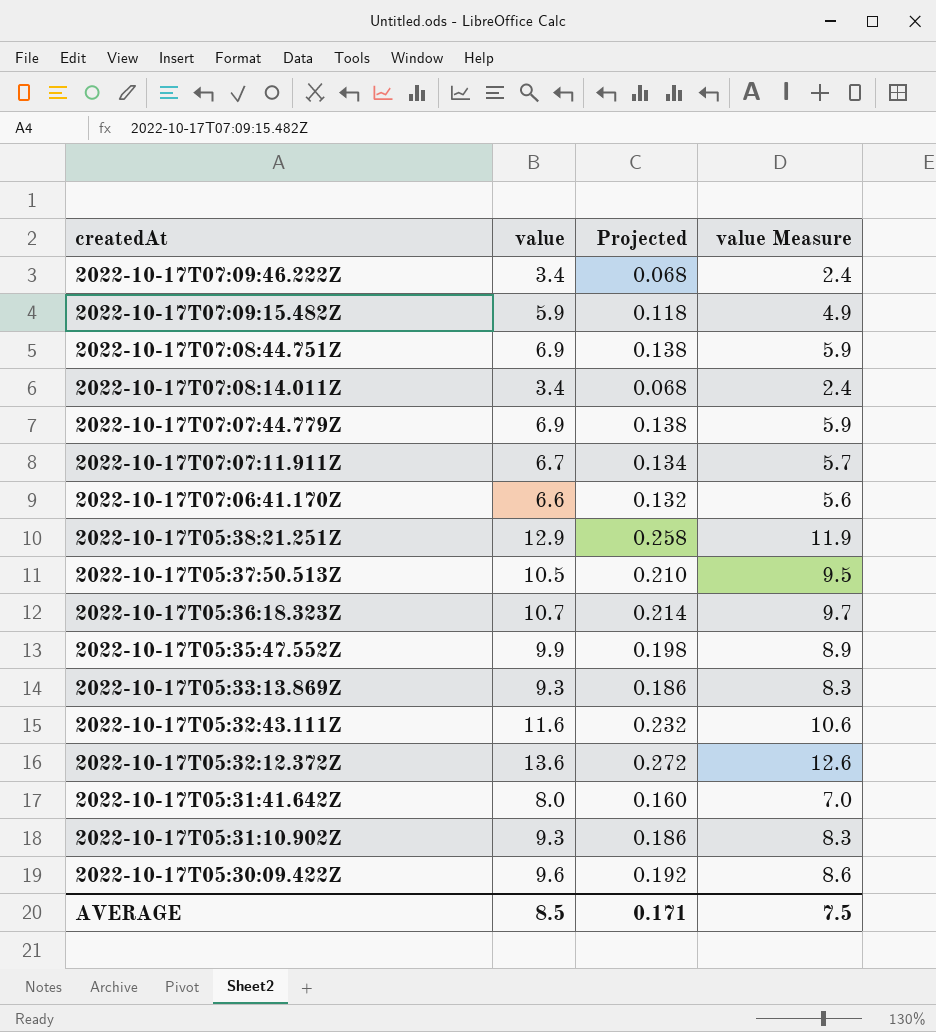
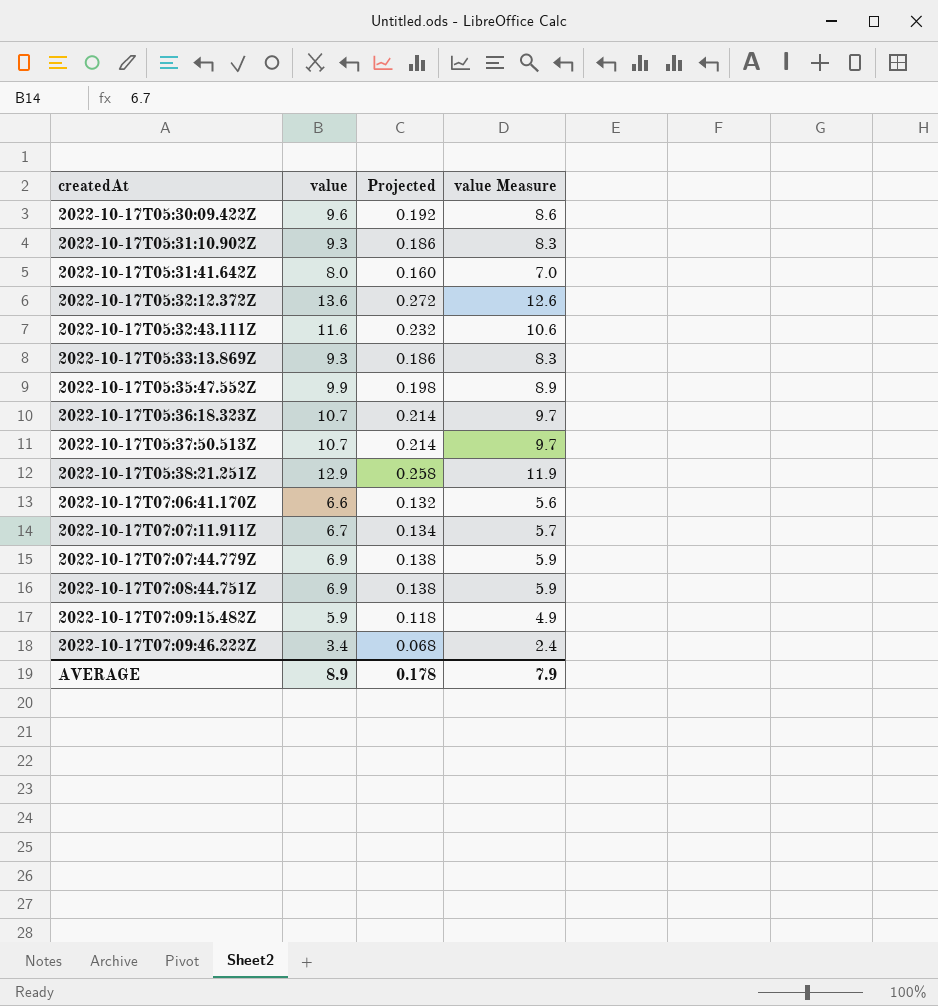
row order: createdAt descending -> createdAt ascending
row 2022-10-17T07:08:14.011Z: 3.4 | 0.068 | 2.4 -> none
2022-10-17T05:37:50.513Z | value: 10.5 -> 10.7
2022-10-17T05:37:50.513Z | Projected: 0.210 -> 0.214
2022-10-17T05:37:50.513Z | value Measure: 9.5 -> 9.7
AVERAGE | value: 8.5 -> 8.9
AVERAGE | Projected: 0.171 -> 0.178
AVERAGE | value Measure: 7.5 -> 7.9

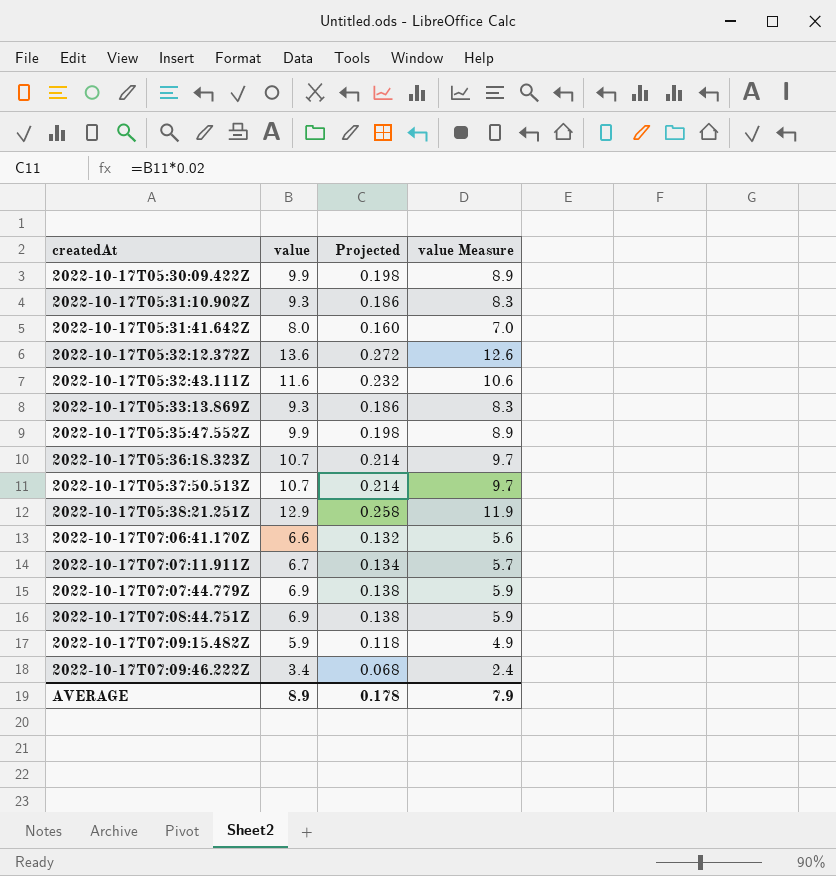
2022-10-17T05:30:09.422Z | value: 9.6 -> 9.9
2022-10-17T05:30:09.422Z | Projected: 0.192 -> 0.198
2022-10-17T05:30:09.422Z | value Measure: 8.6 -> 8.9

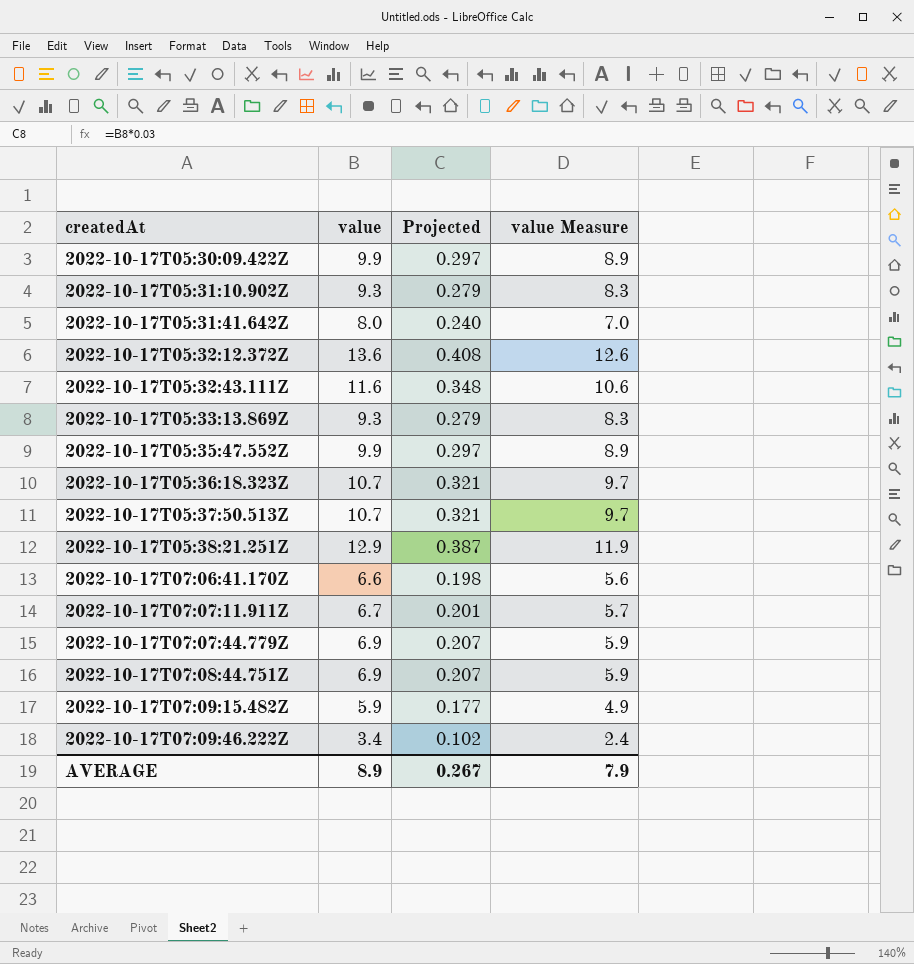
column Projected | formula: [value] * 0.02 -> [value] * 0.03
AVERAGE | Projected: 0.178 -> 0.267

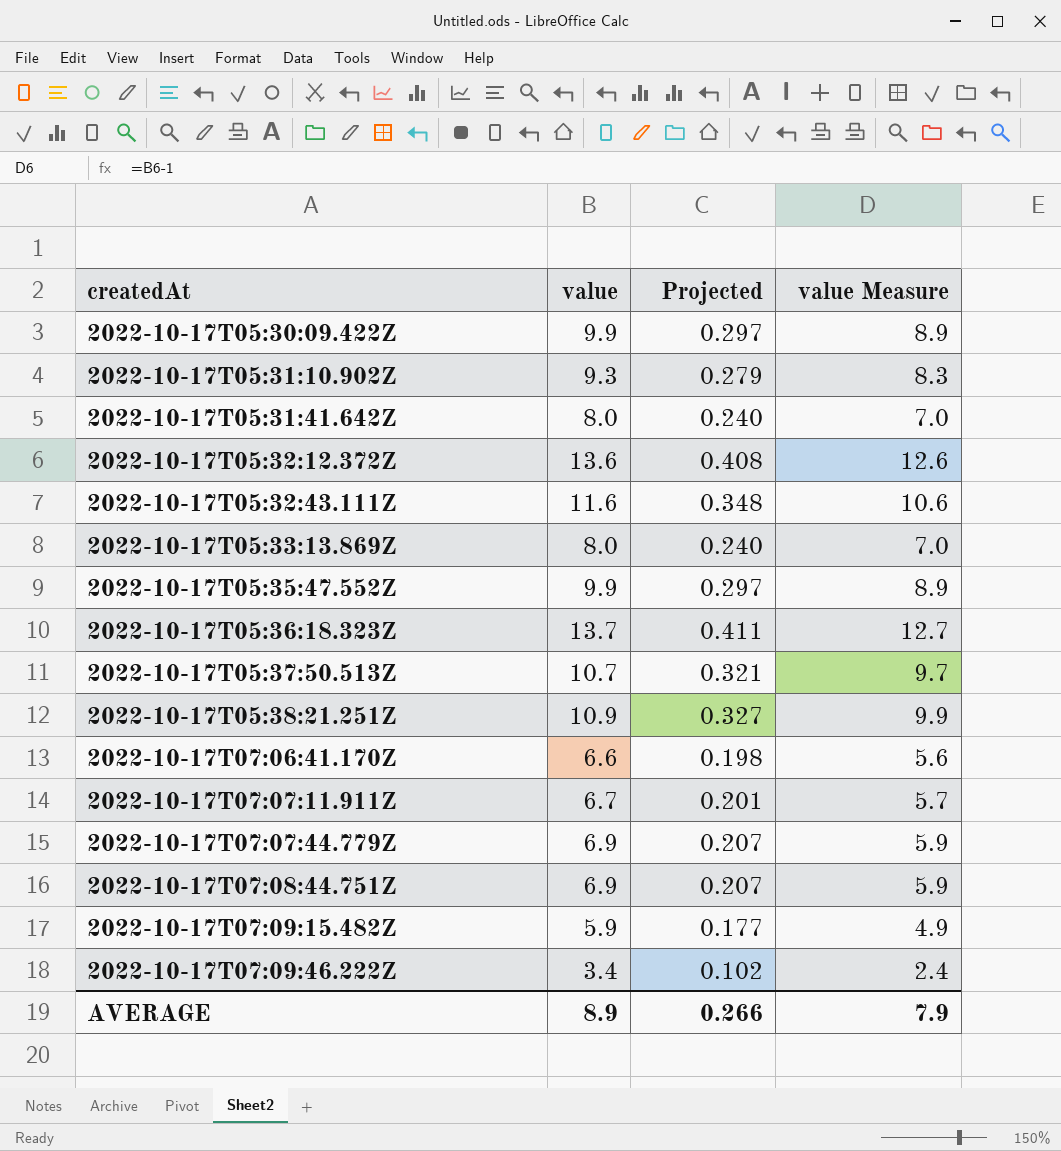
2022-10-17T05:33:13.869Z | value: 9.3 -> 8.0
2022-10-17T05:33:13.869Z | Projected: 0.279 -> 0.240
2022-10-17T05:33:13.869Z | value Measure: 8.3 -> 7.0
2022-10-17T05:36:18.323Z | value: 10.7 -> 13.7
2022-10-17T05:36:18.323Z | Projected: 0.321 -> 0.411
2022-10-17T05:36:18.323Z | value Measure: 9.7 -> 12.7
2022-10-17T05:38:21.251Z | value: 12.9 -> 10.9
2022-10-17T05:38:21.251Z | Projected: 0.387 -> 0.327
2022-10-17T05:38:21.251Z | value Measure: 11.9 -> 9.9
AVERAGE | Projected: 0.267 -> 0.266

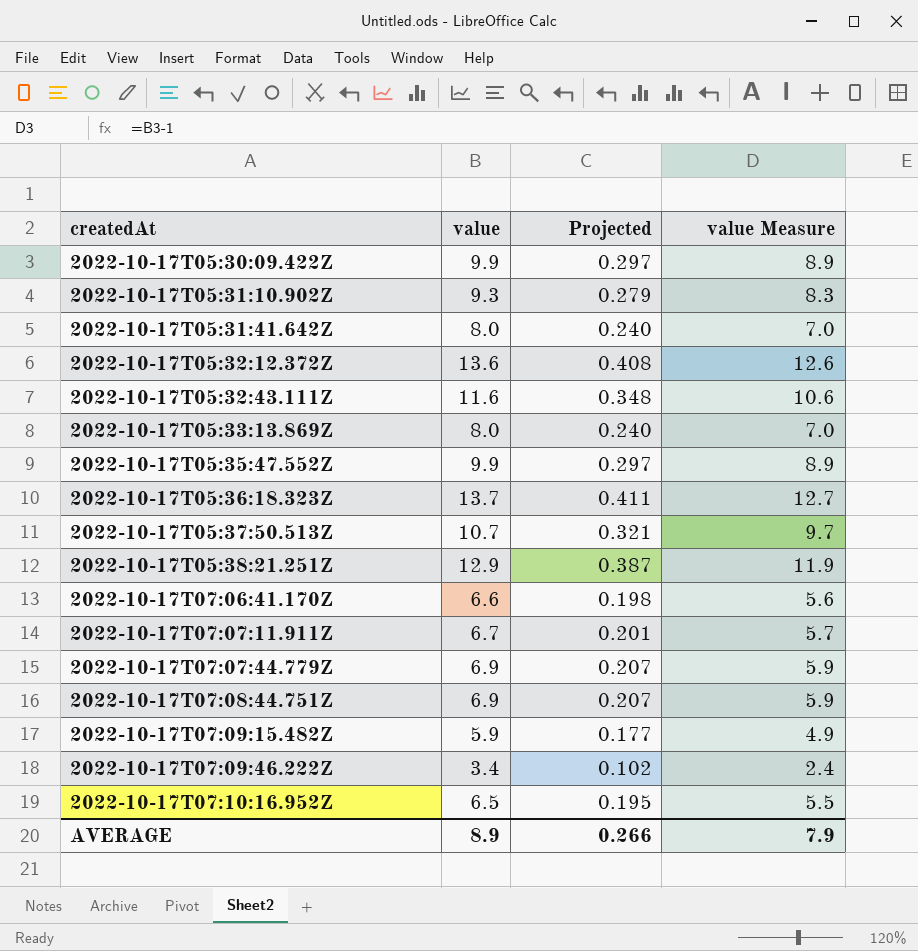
2022-10-17T05:38:21.251Z | value: 10.9 -> 12.9
2022-10-17T05:38:21.251Z | Projected: 0.327 -> 0.387
2022-10-17T05:38:21.251Z | value Measure: 9.9 -> 11.9
row 2022-10-17T07:10:16.952Z: none -> 6.5 | 0.195 | 5.5

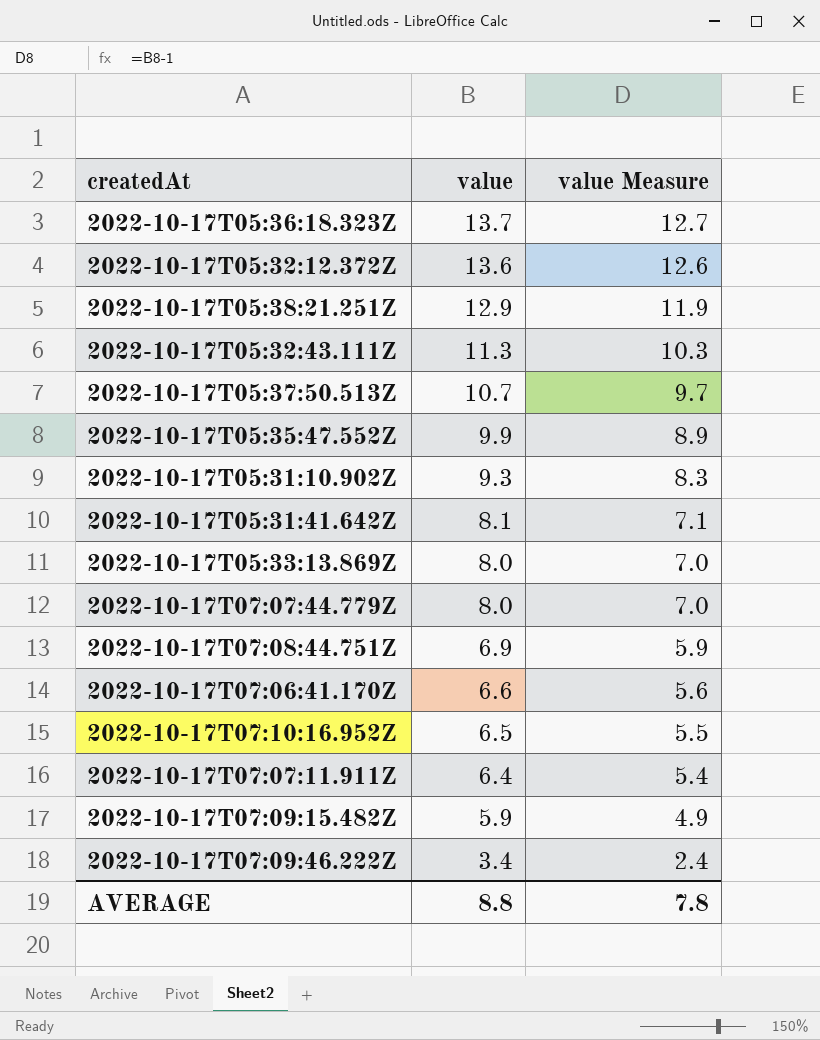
row order: createdAt ascending -> value descending
column Projected | formula: [value] * 0.03 -> none
row 2022-10-17T05:30:09.422Z: 9.9 | 0.297 | 8.9 -> none
2022-10-17T05:32:43.111Z | value: 11.6 -> 11.3
2022-10-17T05:32:43.111Z | value Measure: 10.6 -> 10.3
2022-10-17T05:31:41.642Z | value: 8.0 -> 8.1
2022-10-17T05:31:41.642Z | value Measure: 7.0 -> 7.1
2022-10-17T07:07:44.779Z | value: 6.9 -> 8.0
2022-10-17T07:07:44.779Z | value Measure: 5.9 -> 7.0
2022-10-17T07:07:11.911Z | value: 6.7 -> 6.4
2022-10-17T07:07:11.911Z | value Measure: 5.7 -> 5.4
AVERAGE | value: 8.9 -> 8.8
AVERAGE | value Measure: 7.9 -> 7.8

